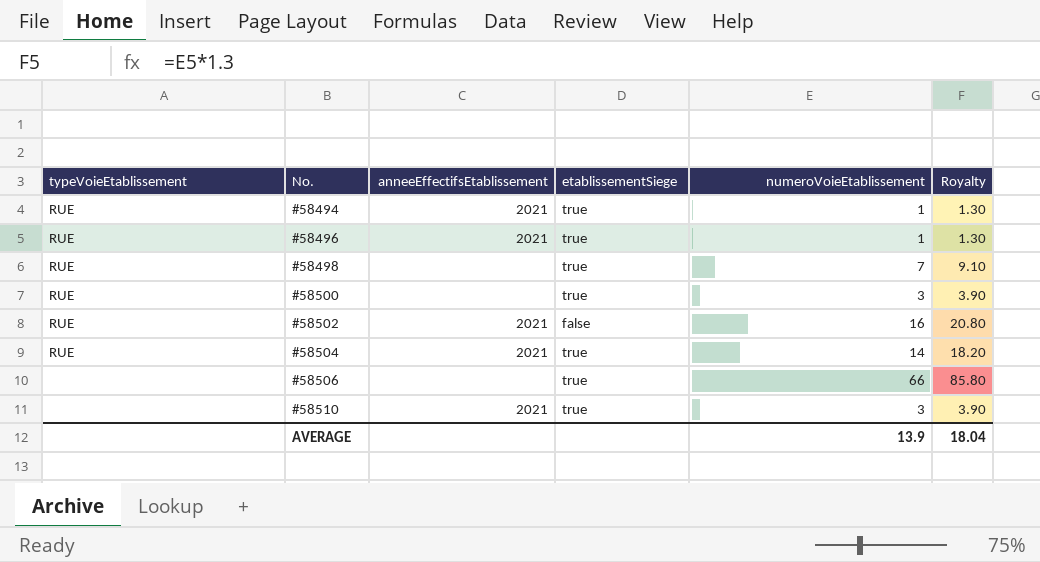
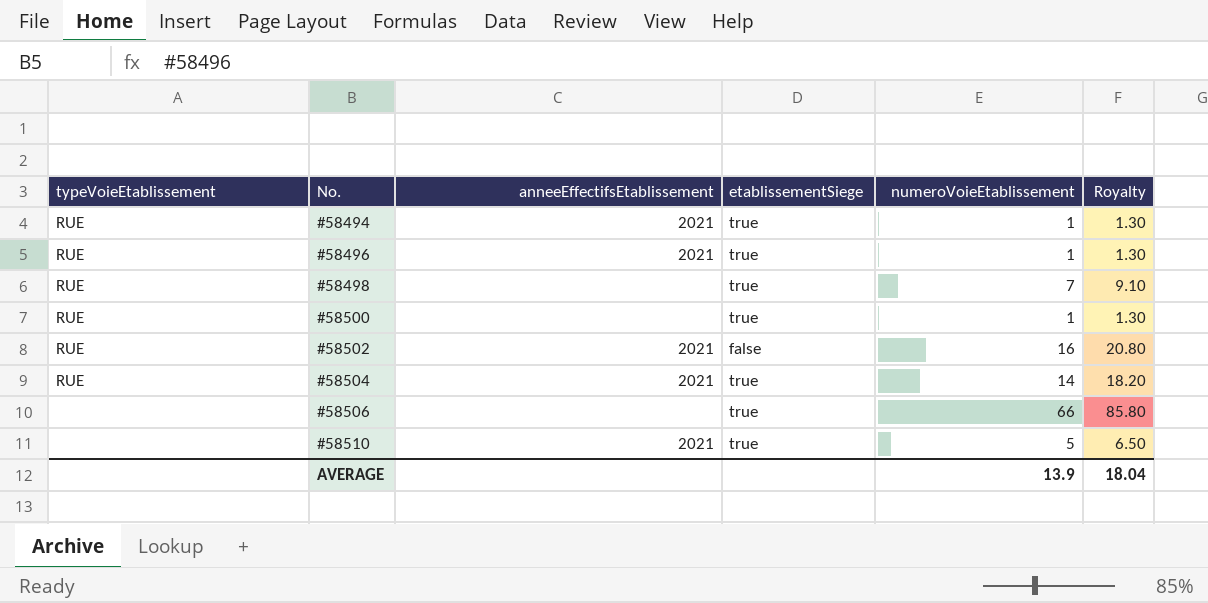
#58500 | numeroVoieEtablissement: 3 -> 1
#58500 | Royalty: 3.90 -> 1.30
#58510 | numeroVoieEtablissement: 3 -> 5
#58510 | Royalty: 3.90 -> 6.50

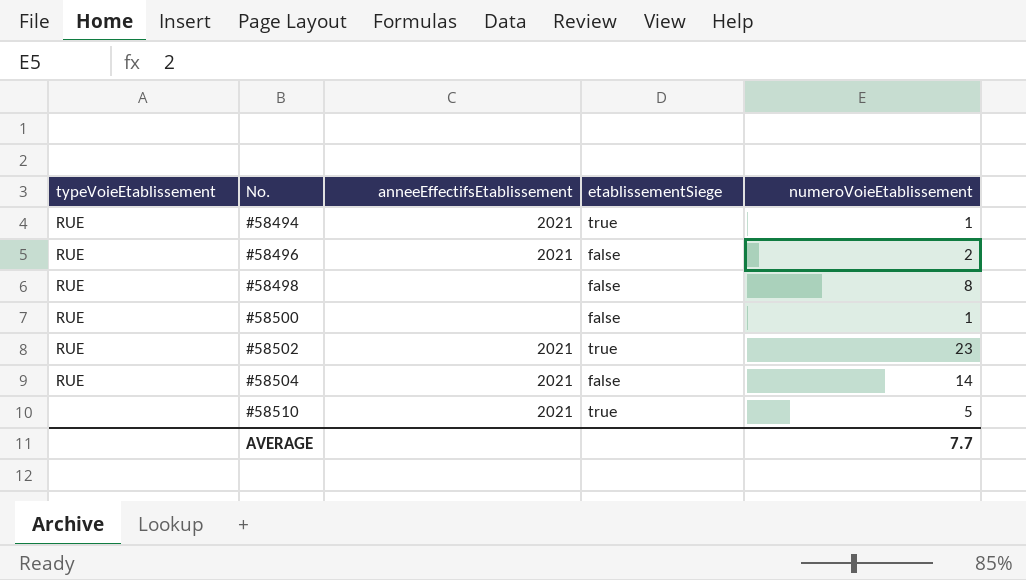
column Royalty | formula: [numeroVoieEtablissement] * 1.3 -> none
row #58506: none | none | true | 66 | 85.80 -> none
#58496 | etablissementSiege: true -> false
#58496 | numeroVoieEtablissement: 1 -> 2
#58498 | etablissementSiege: true -> false
#58498 | numeroVoieEtablissement: 7 -> 8
#58500 | etablissementSiege: true -> false
#58502 | etablissementSiege: false -> true
#58502 | numeroVoieEtablissement: 16 -> 23
#58504 | etablissementSiege: true -> false
AVERAGE | numeroVoieEtablissement: 13.9 -> 7.7

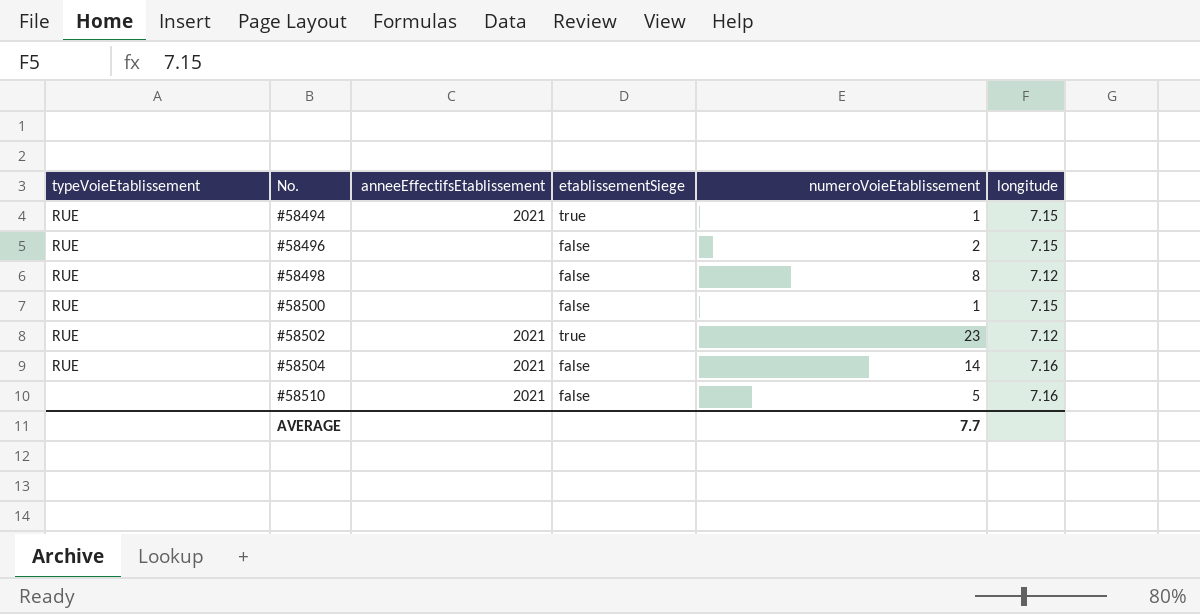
column longitude | position: none -> 6
#58496 | anneeEffectifsEtablissement: 2021 -> none
#58510 | etablissementSiege: true -> false

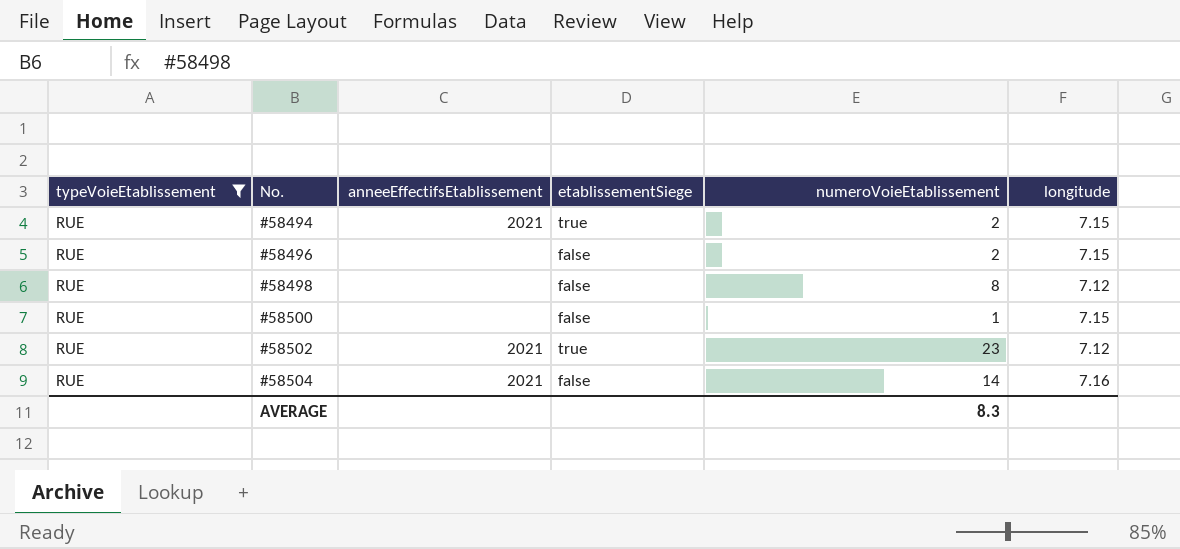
filter: none -> typeVoieEtablissement = RUE
#58494 | numeroVoieEtablissement: 1 -> 2
AVERAGE | numeroVoieEtablissement: 7.7 -> 8.3

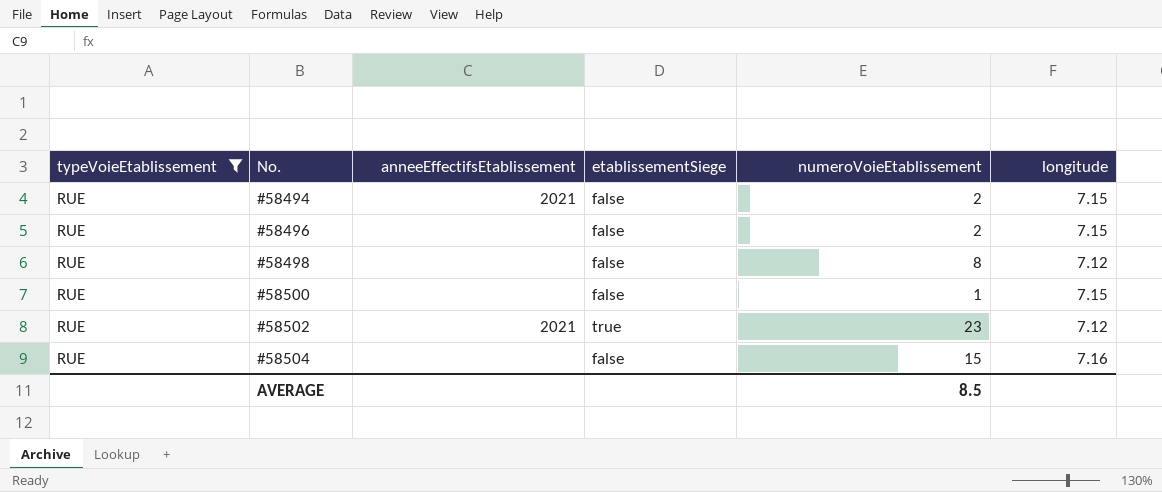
#58494 | etablissementSiege: true -> false
#58504 | anneeEffectifsEtablissement: 2021 -> none
#58504 | numeroVoieEtablissement: 14 -> 15
AVERAGE | numeroVoieEtablissement: 8.3 -> 8.5

